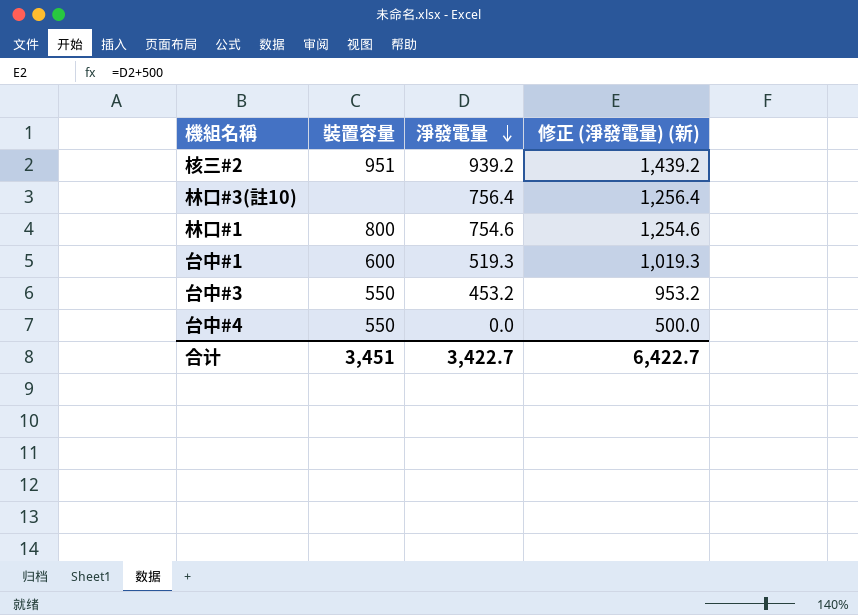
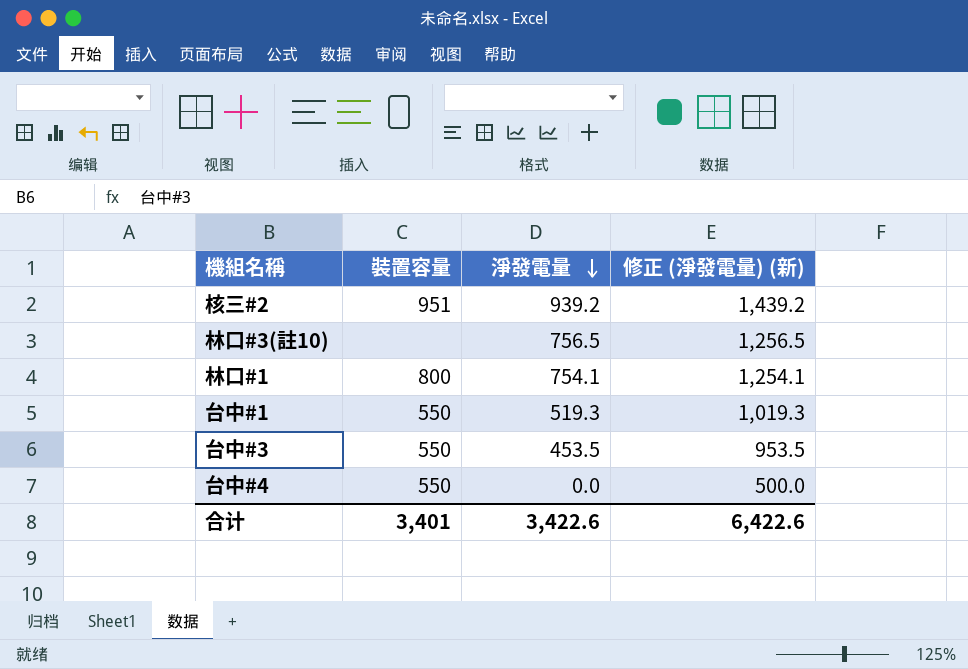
林口#3(註10) | 淨發電量: 756.4 -> 756.5
林口#3(註10) | 修正 (淨發電量) (新): 1,256.4 -> 1,256.5
林口#1 | 淨發電量: 754.6 -> 754.1
林口#1 | 修正 (淨發電量) (新): 1,254.6 -> 1,254.1
台中#1 | 裝置容量: 600 -> 550
台中#3 | 淨發電量: 453.2 -> 453.5
台中#3 | 修正 (淨發電量) (新): 953.2 -> 953.5
合计 | 裝置容量: 3,451 -> 3,401
合计 | 淨發電量: 3,422.7 -> 3,422.6
合计 | 修正 (淨發電量) (新): 6,422.7 -> 6,422.6

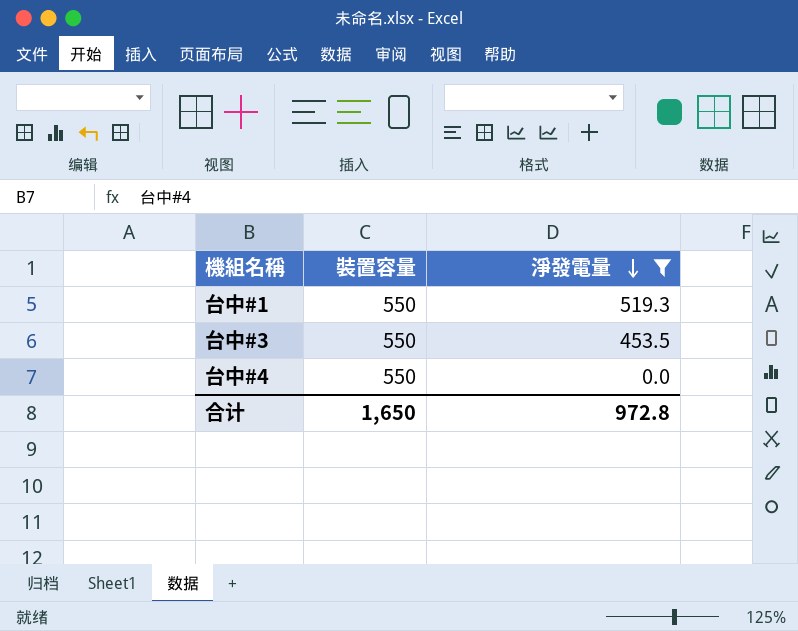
filter: none -> 淨發電量 <= 519.3
column 修正 (淨發電量) (新) | formula: [淨發電量] + 500 -> none
合计 | 裝置容量: 3,401 -> 1,650
合计 | 淨發電量: 3,422.6 -> 972.8

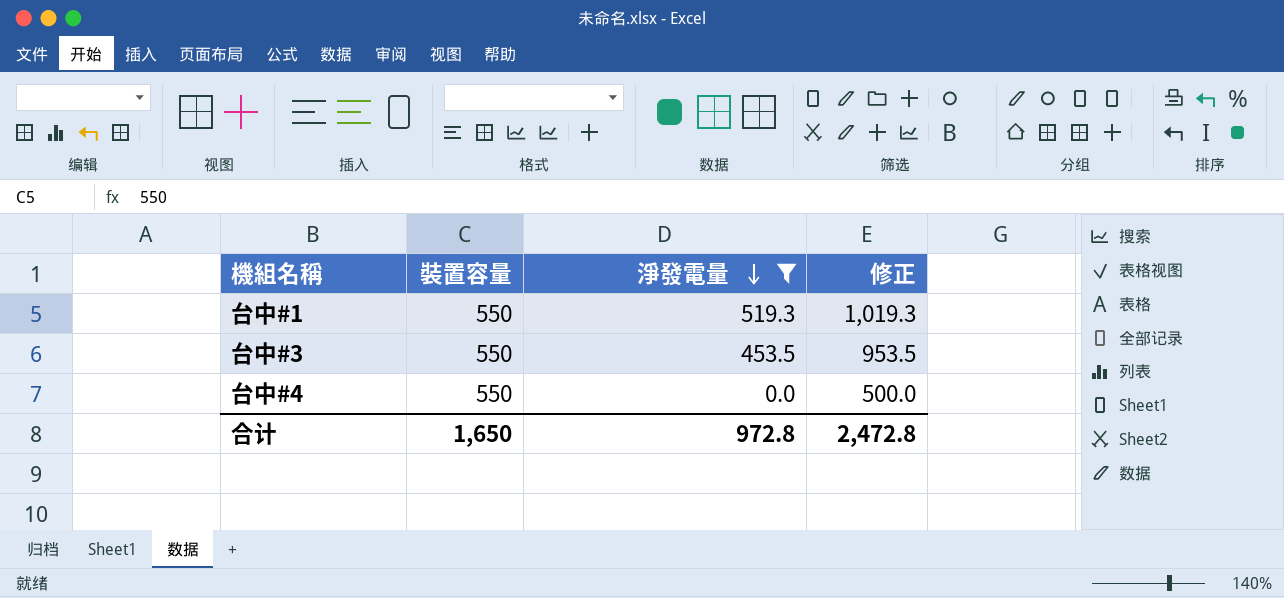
column 修正 | formula: none -> [淨發電量] + 500

